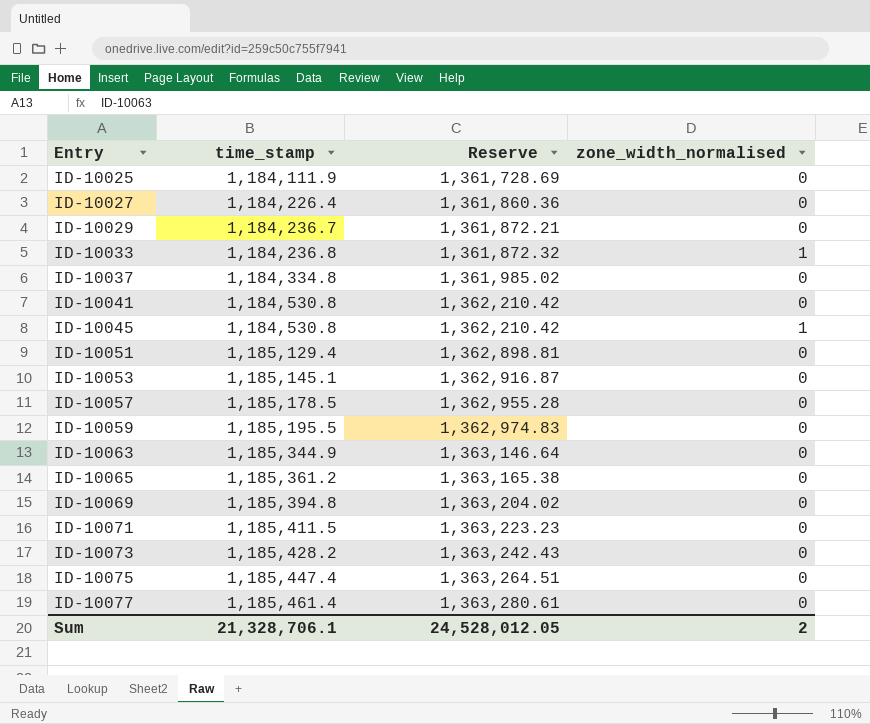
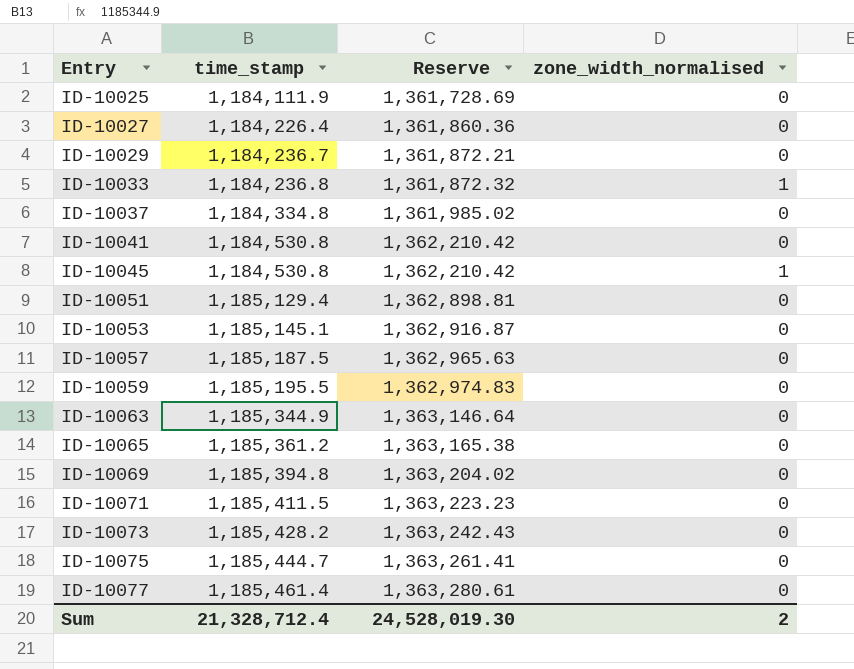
ID-10057 | time_stamp: 1,185,178.5 -> 1,185,187.5
ID-10057 | Reserve: 1,362,955.28 -> 1,362,965.63
ID-10075 | time_stamp: 1,185,447.4 -> 1,185,444.7
ID-10075 | Reserve: 1,363,264.51 -> 1,363,261.41
Sum | time_stamp: 21,328,706.1 -> 21,328,712.4
Sum | Reserve: 24,528,012.05 -> 24,528,019.30

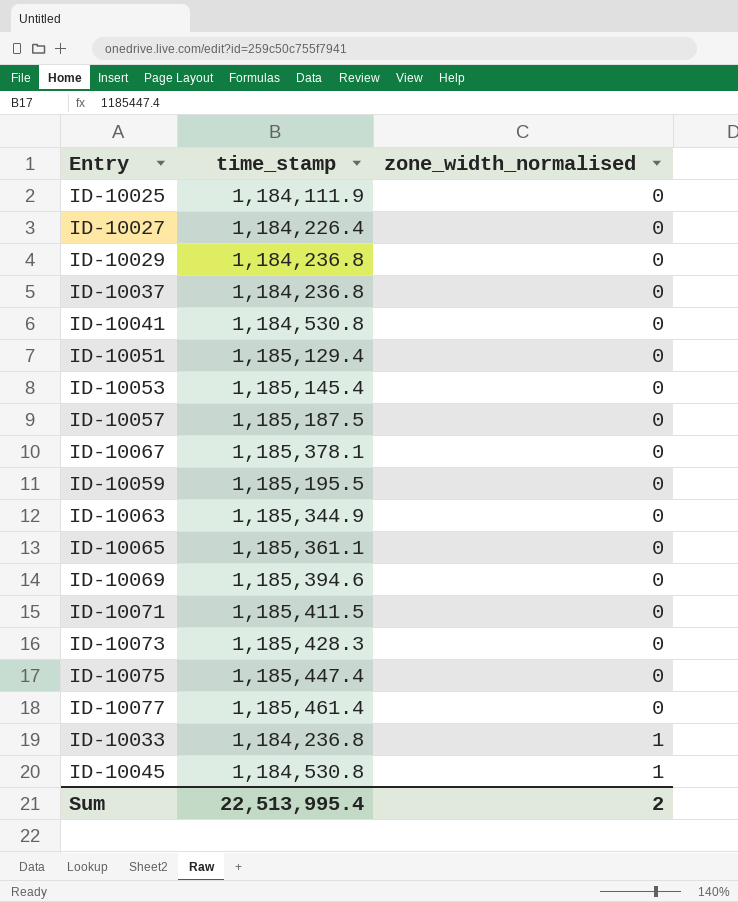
row order: Entry ascending -> zone_width_normalised ascending
column Reserve | formula: [time_stamp] * 1.15 -> none
ID-10029 | time_stamp: 1,184,236.7 -> 1,184,236.8
ID-10037 | time_stamp: 1,184,334.8 -> 1,184,236.8
ID-10053 | time_stamp: 1,185,145.1 -> 1,185,145.4
row ID-10067: none -> 1,185,378.1 | 0
ID-10065 | time_stamp: 1,185,361.2 -> 1,185,361.1
ID-10069 | time_stamp: 1,185,394.8 -> 1,185,394.6
ID-10073 | time_stamp: 1,185,428.2 -> 1,185,428.3
ID-10075 | time_stamp: 1,185,444.7 -> 1,185,447.4
Sum | time_stamp: 21,328,712.4 -> 22,513,995.4

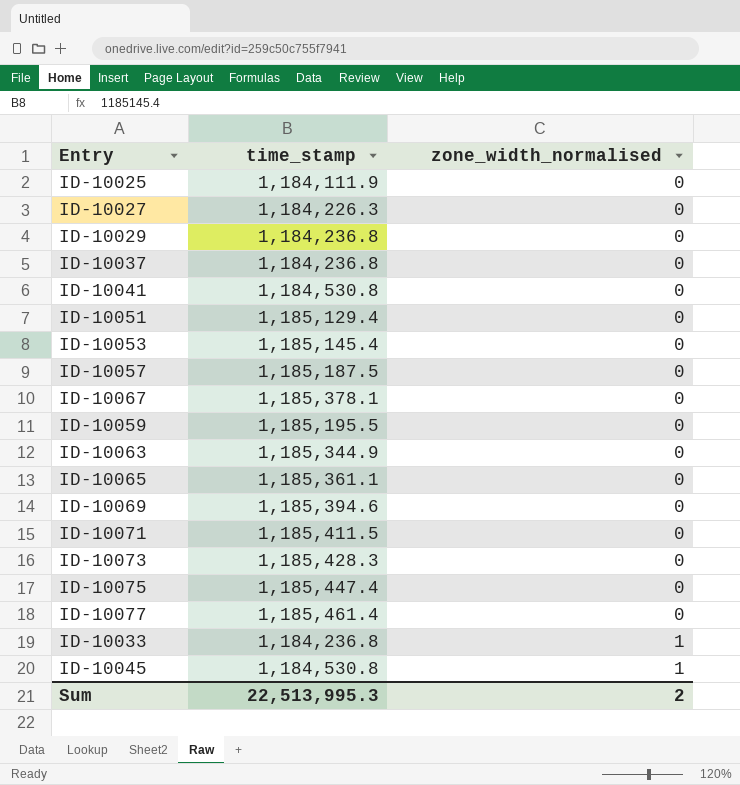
ID-10027 | time_stamp: 1,184,226.4 -> 1,184,226.3
Sum | time_stamp: 22,513,995.4 -> 22,513,995.3

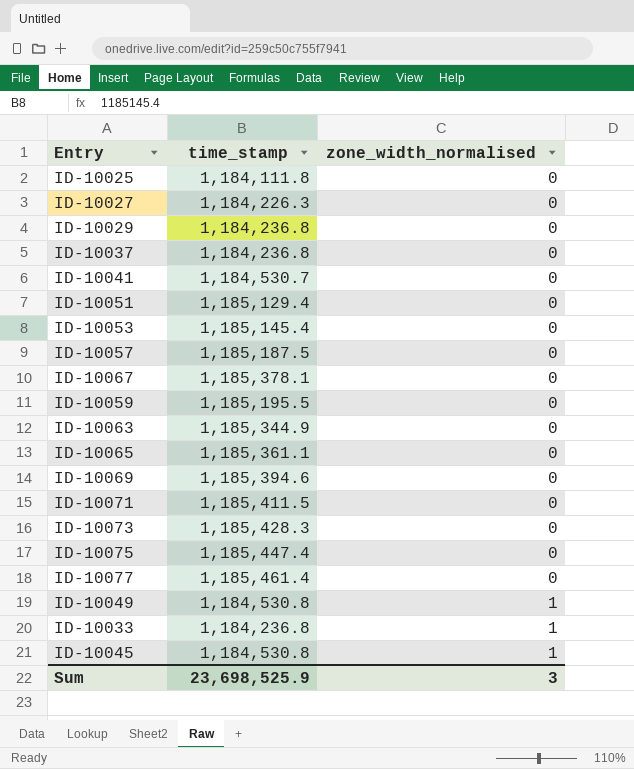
ID-10025 | time_stamp: 1,184,111.9 -> 1,184,111.8
ID-10041 | time_stamp: 1,184,530.8 -> 1,184,530.7
row ID-10049: none -> 1,184,530.8 | 1
Sum | time_stamp: 22,513,995.3 -> 23,698,525.9
Sum | zone_width_normalised: 2 -> 3

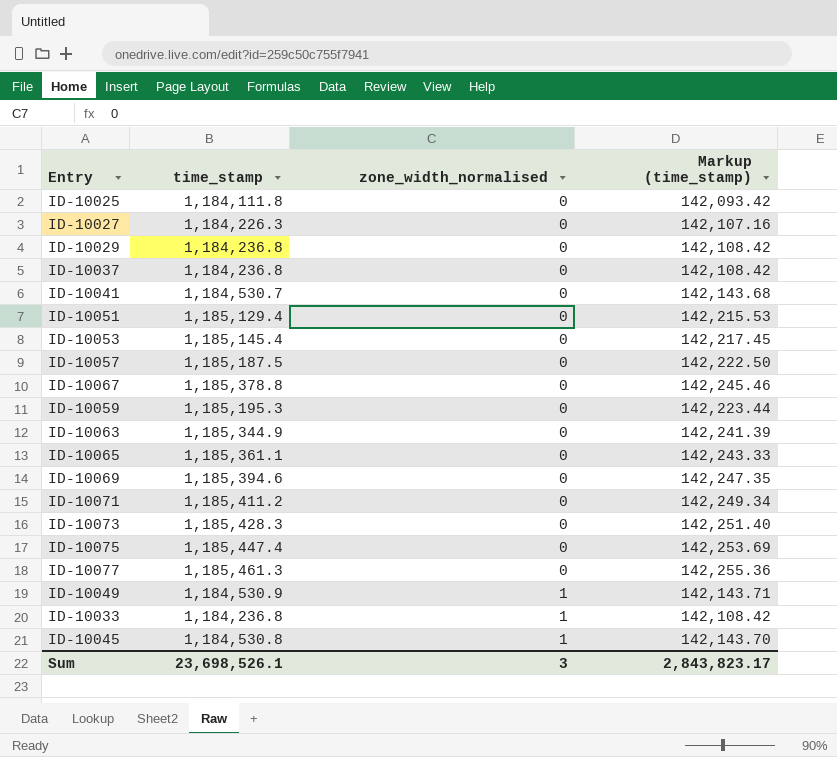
column Markup (time_stamp) | formula: none -> [time_stamp] * 0.12
ID-10067 | time_stamp: 1,185,378.1 -> 1,185,378.8
ID-10059 | time_stamp: 1,185,195.5 -> 1,185,195.3
ID-10071 | time_stamp: 1,185,411.5 -> 1,185,411.2
ID-10077 | time_stamp: 1,185,461.4 -> 1,185,461.3
ID-10049 | time_stamp: 1,184,530.8 -> 1,184,530.9
Sum | time_stamp: 23,698,525.9 -> 23,698,526.1

